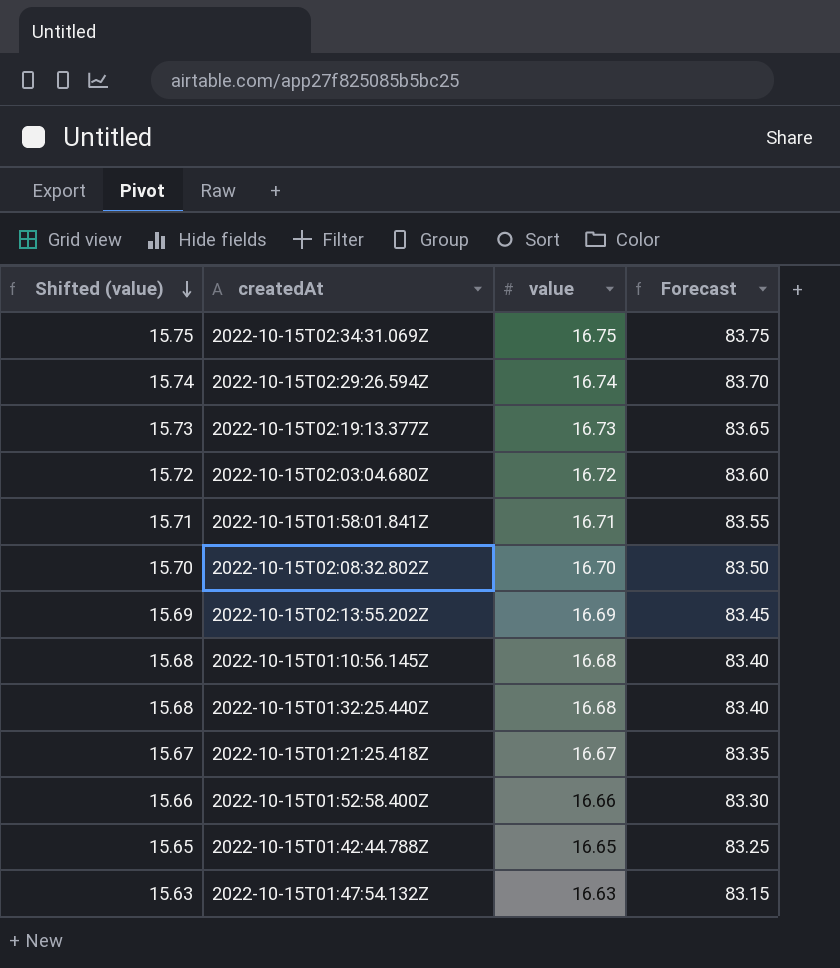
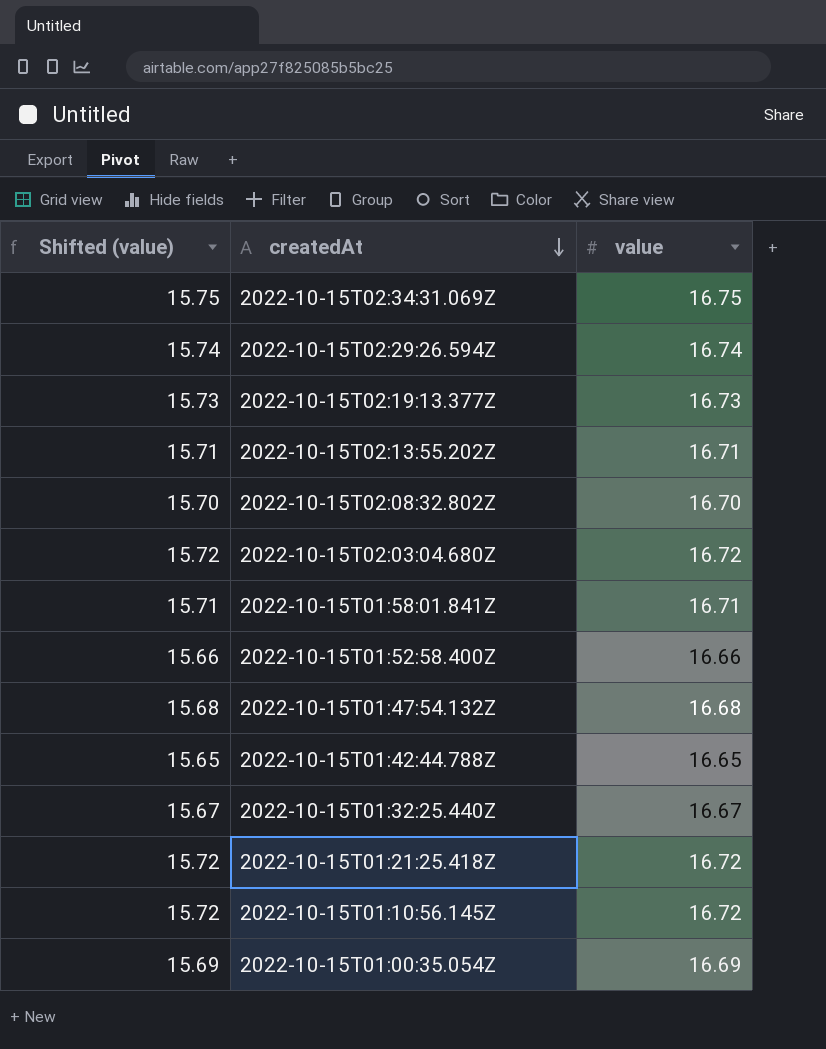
row order: Shifted (value) descending -> createdAt descending
column Forecast | formula: [value] * 5 -> none
2022-10-15T02:13:55.202Z | Shifted (value): 15.69 -> 15.71
2022-10-15T02:13:55.202Z | value: 16.69 -> 16.71
2022-10-15T01:47:54.132Z | Shifted (value): 15.63 -> 15.68
2022-10-15T01:47:54.132Z | value: 16.63 -> 16.68
2022-10-15T01:32:25.440Z | Shifted (value): 15.68 -> 15.67
2022-10-15T01:32:25.440Z | value: 16.68 -> 16.67
2022-10-15T01:21:25.418Z | Shifted (value): 15.67 -> 15.72
2022-10-15T01:21:25.418Z | value: 16.67 -> 16.72
2022-10-15T01:10:56.145Z | Shifted (value): 15.68 -> 15.72
2022-10-15T01:10:56.145Z | value: 16.68 -> 16.72
row 2022-10-15T01:00:35.054Z: none -> 15.69 | 16.69

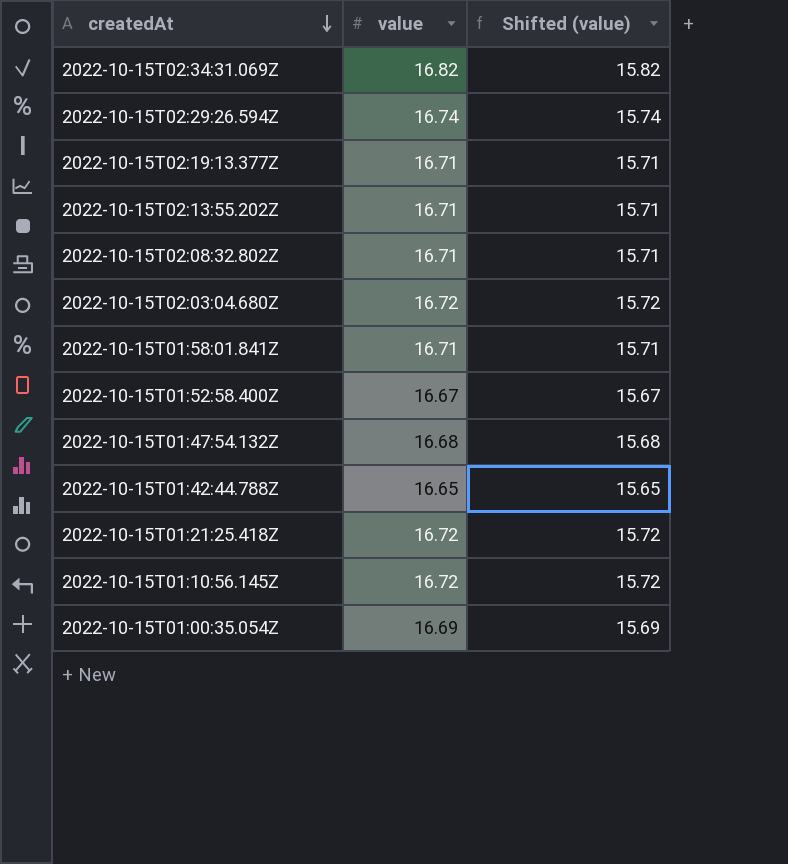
column Shifted (value) | position: 1 -> 3
row 2022-10-15T01:32:25.440Z: 15.67 | 16.67 -> none
2022-10-15T02:34:31.069Z | value: 16.75 -> 16.82
2022-10-15T02:34:31.069Z | Shifted (value): 15.75 -> 15.82
2022-10-15T02:19:13.377Z | value: 16.73 -> 16.71
2022-10-15T02:19:13.377Z | Shifted (value): 15.73 -> 15.71
2022-10-15T02:08:32.802Z | value: 16.70 -> 16.71
2022-10-15T02:08:32.802Z | Shifted (value): 15.70 -> 15.71
2022-10-15T01:52:58.400Z | value: 16.66 -> 16.67
2022-10-15T01:52:58.400Z | Shifted (value): 15.66 -> 15.67

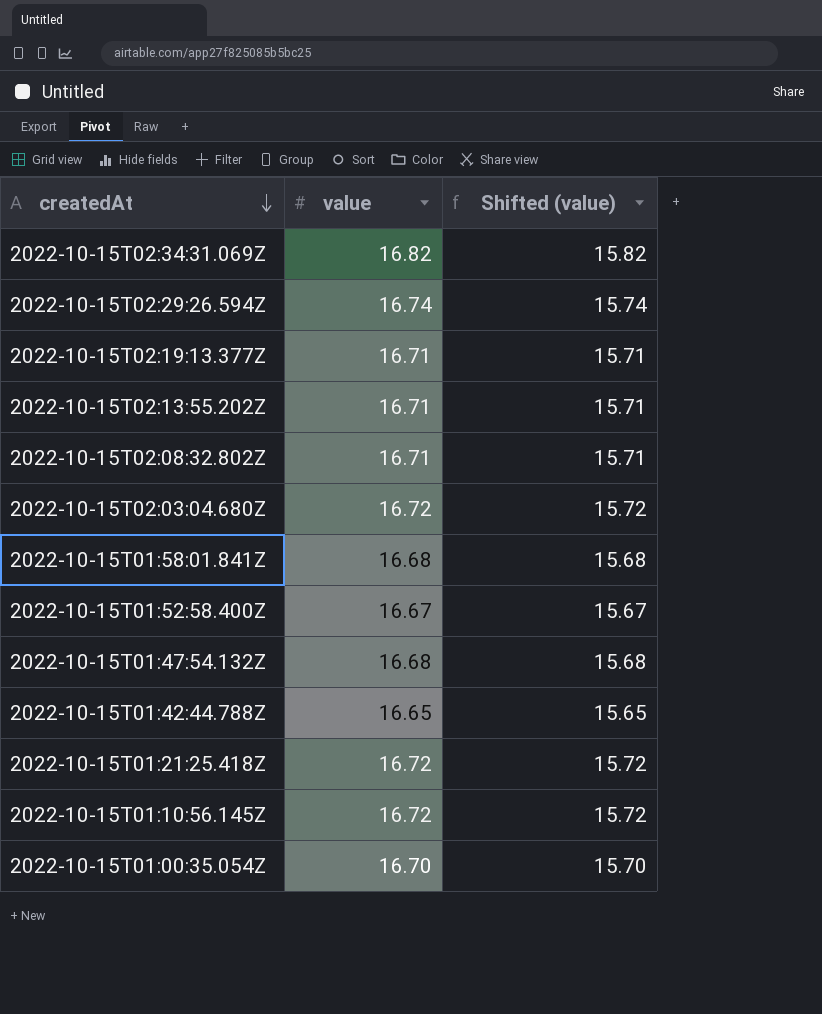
2022-10-15T01:58:01.841Z | value: 16.71 -> 16.68
2022-10-15T01:58:01.841Z | Shifted (value): 15.71 -> 15.68
2022-10-15T01:00:35.054Z | value: 16.69 -> 16.70
2022-10-15T01:00:35.054Z | Shifted (value): 15.69 -> 15.70

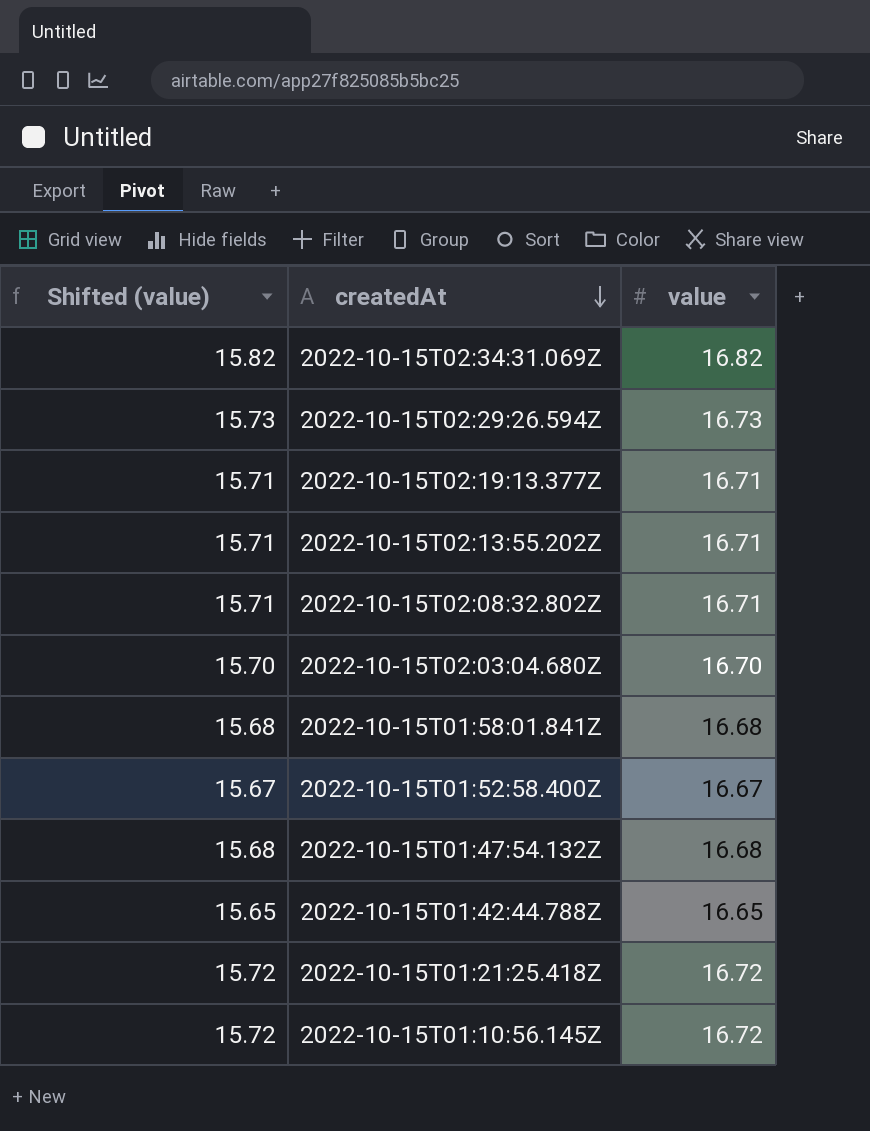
column Shifted (value) | position: 3 -> 1
row 2022-10-15T01:00:35.054Z: 16.70 | 15.70 -> none
2022-10-15T02:29:26.594Z | Shifted (value): 15.74 -> 15.73
2022-10-15T02:29:26.594Z | value: 16.74 -> 16.73
2022-10-15T02:03:04.680Z | Shifted (value): 15.72 -> 15.70
2022-10-15T02:03:04.680Z | value: 16.72 -> 16.70

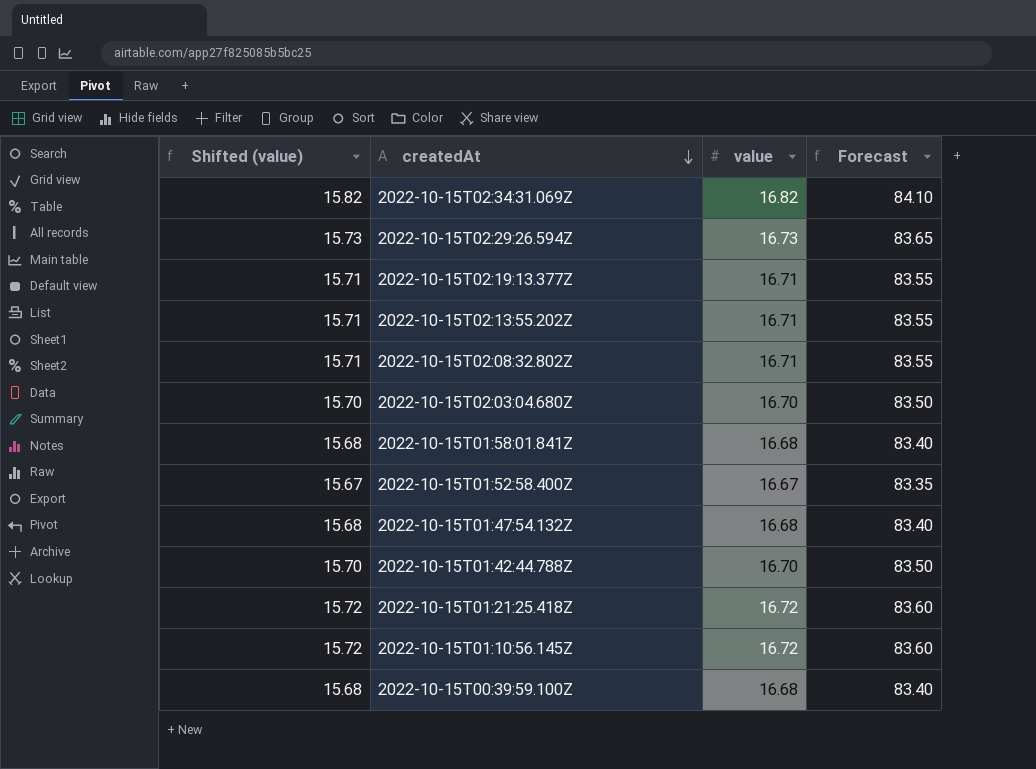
column Forecast | formula: none -> [value] * 5
2022-10-15T01:42:44.788Z | Shifted (value): 15.65 -> 15.70
2022-10-15T01:42:44.788Z | value: 16.65 -> 16.70
row 2022-10-15T00:39:59.100Z: none -> 15.68 | 16.68 | 83.40

